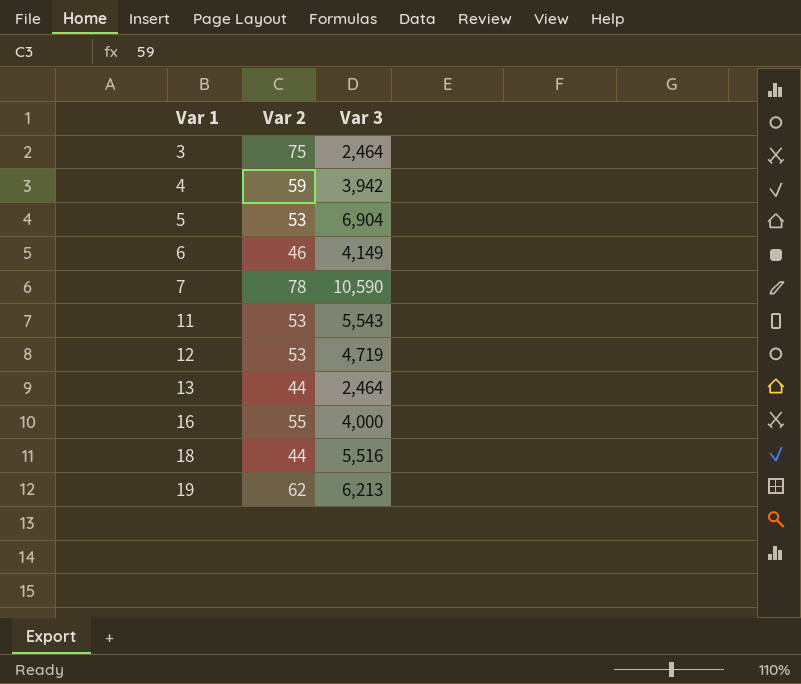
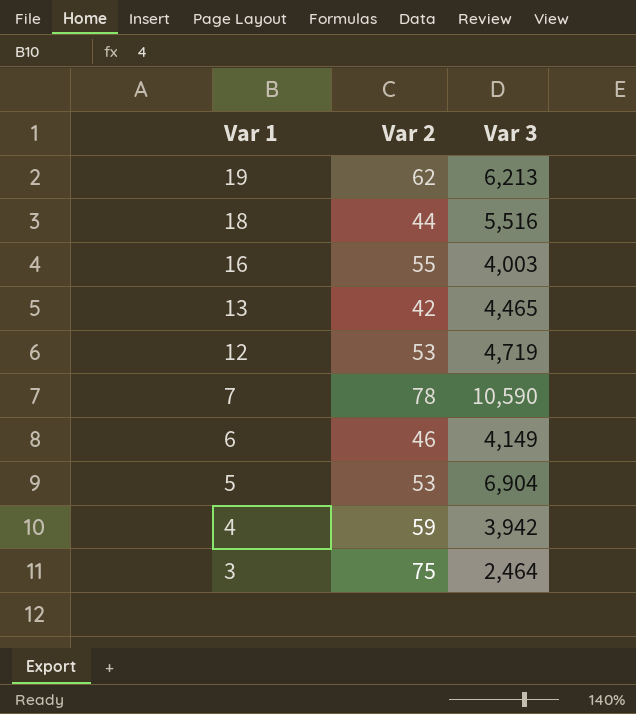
row order: Var 1 ascending -> Var 1 descending
row 11: 53 | 5,543 -> none
16 | Var 3: 4,000 -> 4,003
13 | Var 2: 44 -> 42
13 | Var 3: 2,464 -> 4,465

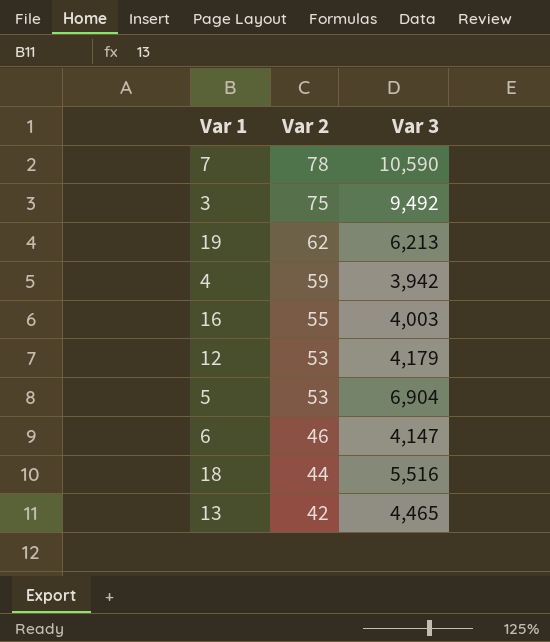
row order: Var 1 descending -> Var 2 descending
3 | Var 3: 2,464 -> 9,492
12 | Var 3: 4,719 -> 4,179
6 | Var 3: 4,149 -> 4,147

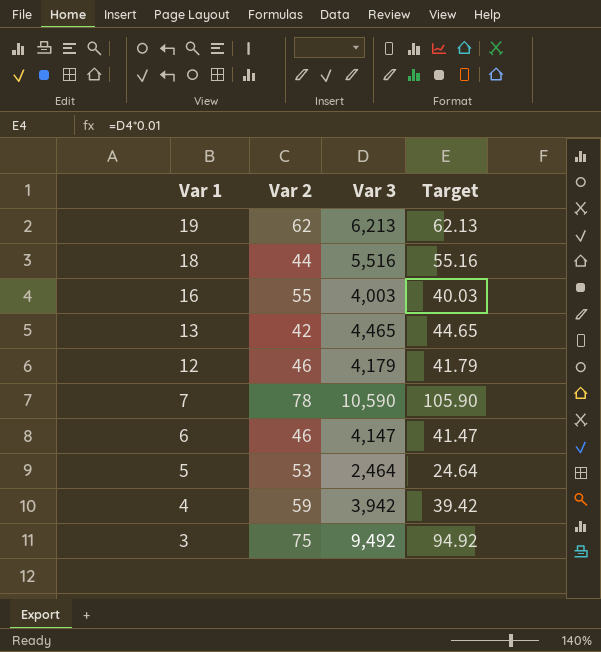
row order: Var 2 descending -> Var 1 descending
column Target | formula: none -> [Var 3] * 0.01
12 | Var 2: 53 -> 46
5 | Var 3: 6,904 -> 2,464

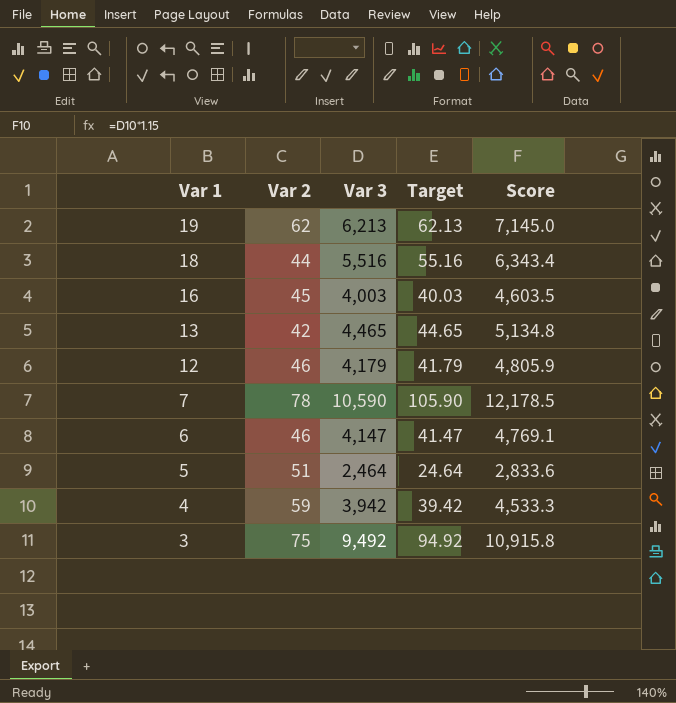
column Score | formula: none -> [Var 3] * 1.15
16 | Var 2: 55 -> 45
5 | Var 2: 53 -> 51

